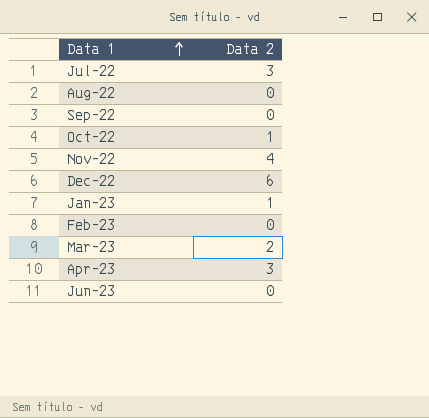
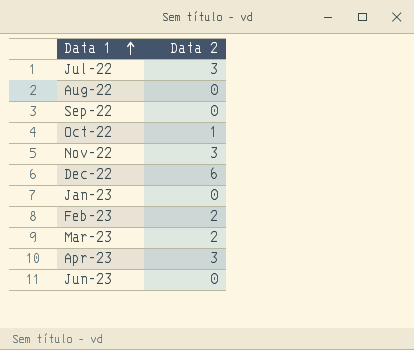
Nov-22 | Data 2: 4 -> 3
Jan-23 | Data 2: 1 -> 0
Feb-23 | Data 2: 0 -> 2

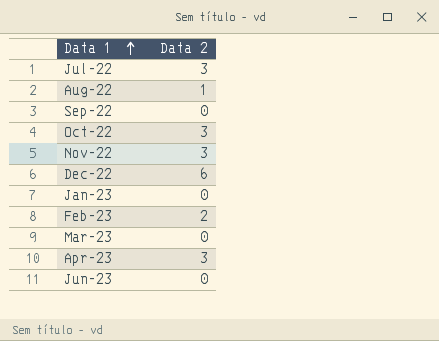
Aug-22 | Data 2: 0 -> 1
Oct-22 | Data 2: 1 -> 3
Mar-23 | Data 2: 2 -> 0

